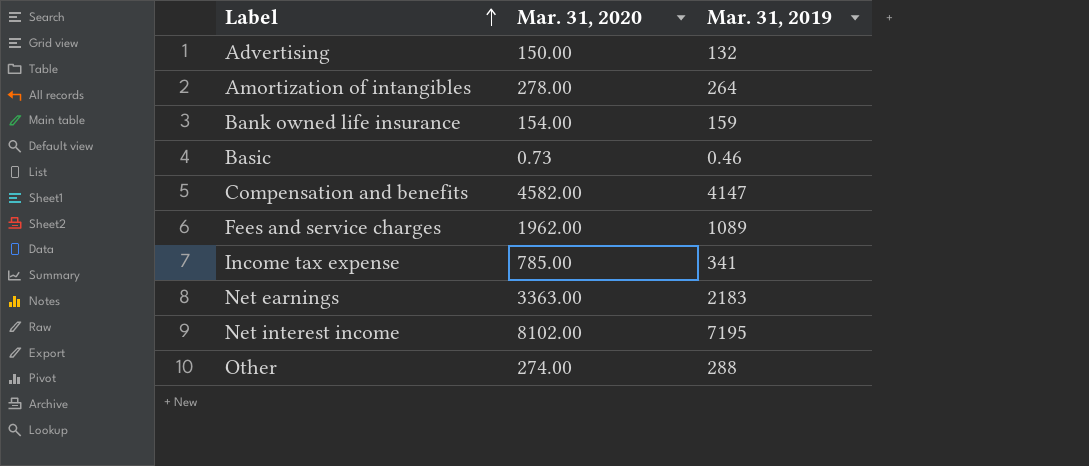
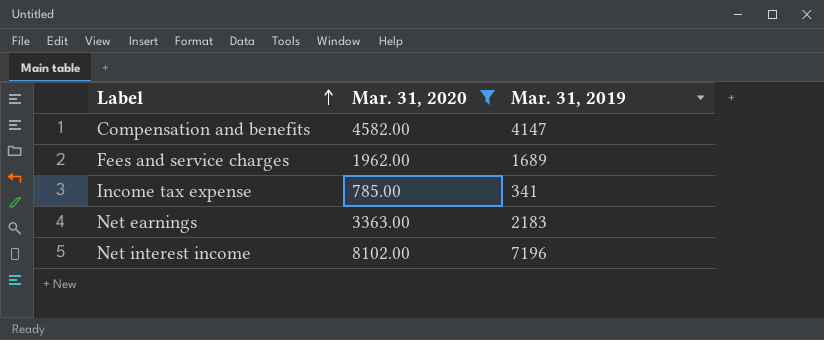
filter: none -> Mar. 31, 2020 >= 785.00
Fees and service charges | Mar. 31, 2019: 1089 -> 1689
Net interest income | Mar. 31, 2019: 7195 -> 7196

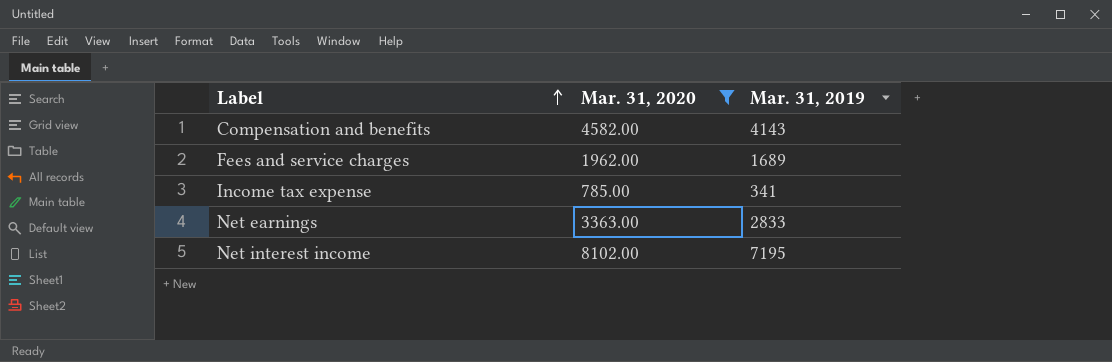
Compensation and benefits | Mar. 31, 2019: 4147 -> 4143
Net earnings | Mar. 31, 2019: 2183 -> 2833
Net interest income | Mar. 31, 2019: 7196 -> 7195

